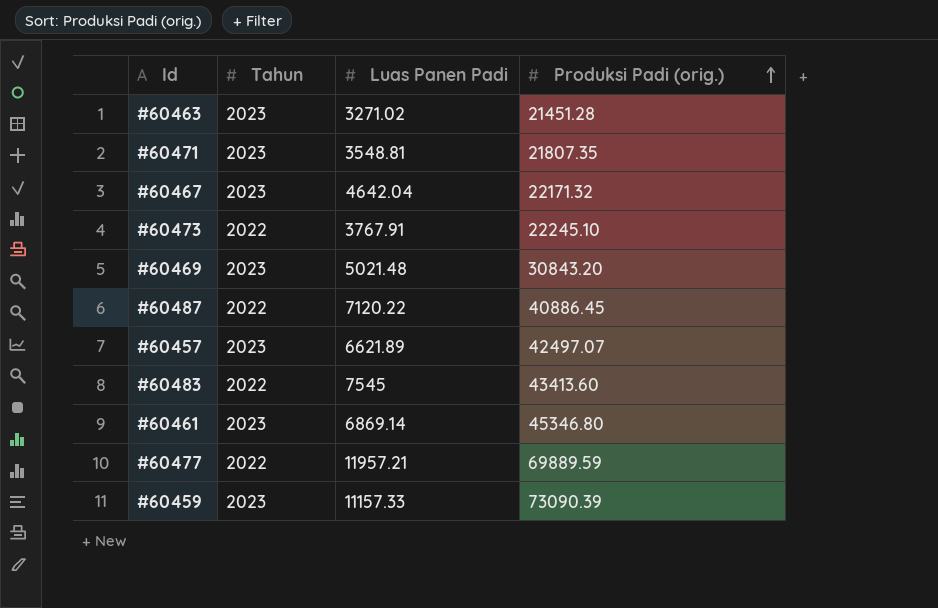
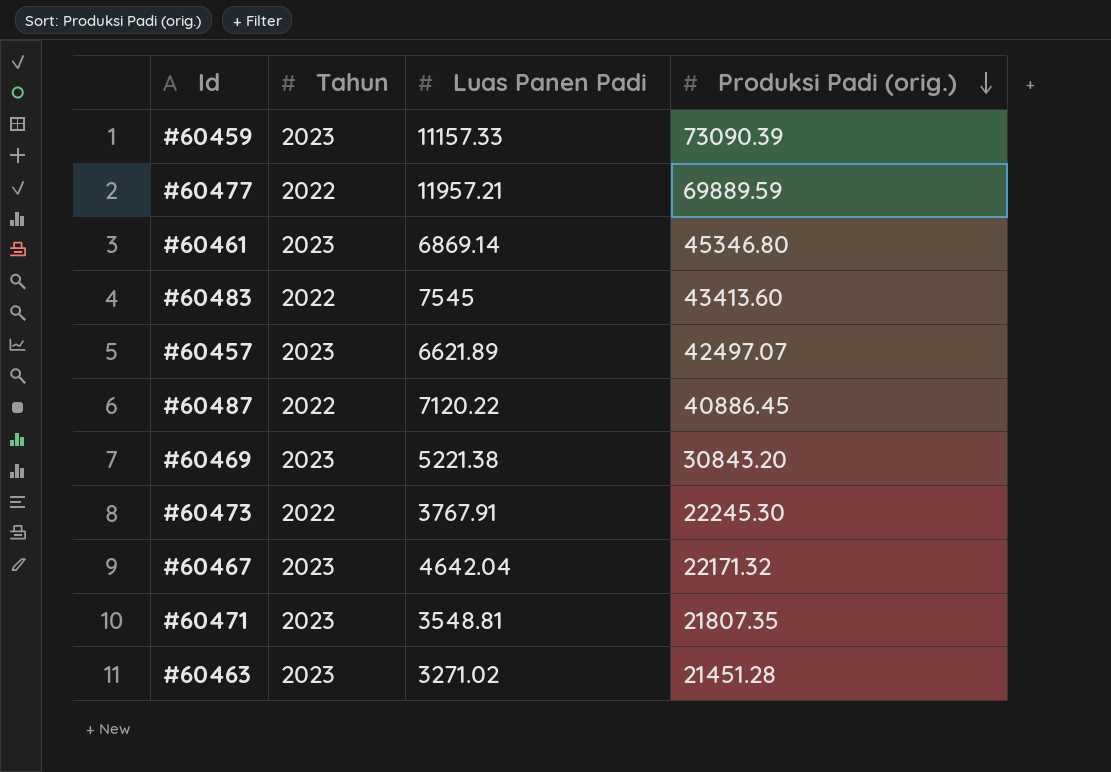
row order: Produksi Padi (orig.) ascending -> Produksi Padi (orig.) descending
#60469 | Luas Panen Padi: 5021.48 -> 5221.38
#60473 | Produksi Padi (orig.): 22245.10 -> 22245.30

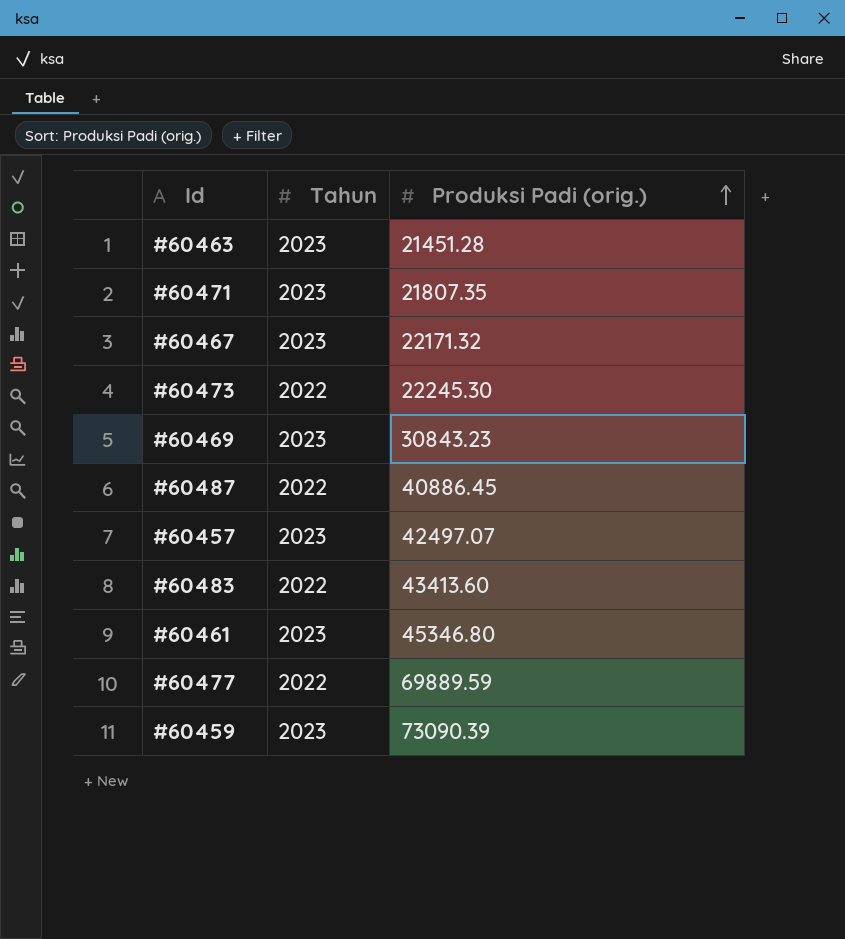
row order: Produksi Padi (orig.) descending -> Produksi Padi (orig.) ascending
column Luas Panen Padi | position: 3 -> none
#60469 | Produksi Padi (orig.): 30843.20 -> 30843.23

